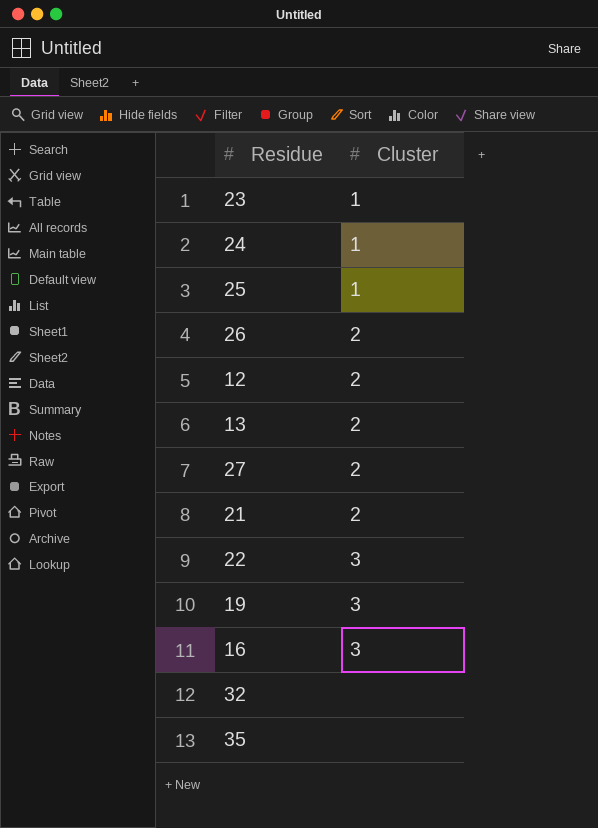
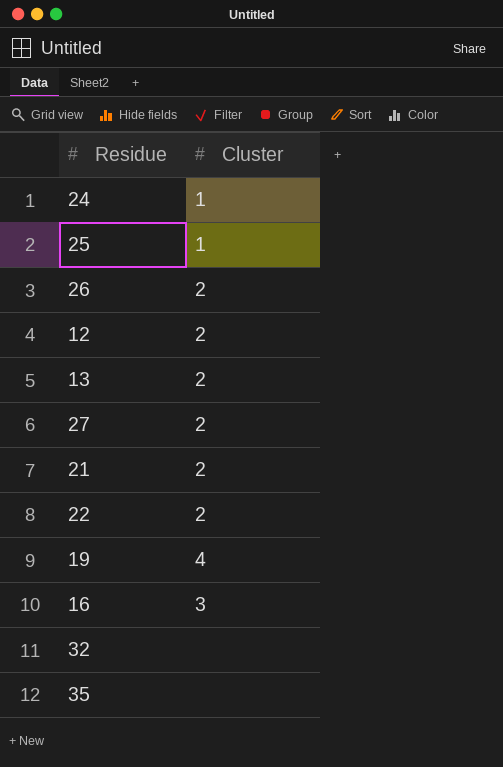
row 23: 1 -> none
22 | Cluster: 3 -> 2
19 | Cluster: 3 -> 4

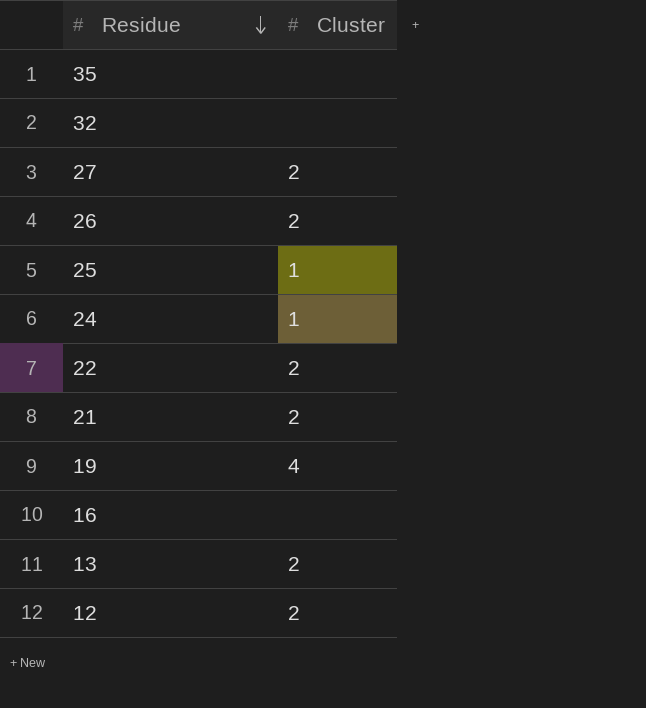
row order: none -> Residue descending
16 | Cluster: 3 -> none

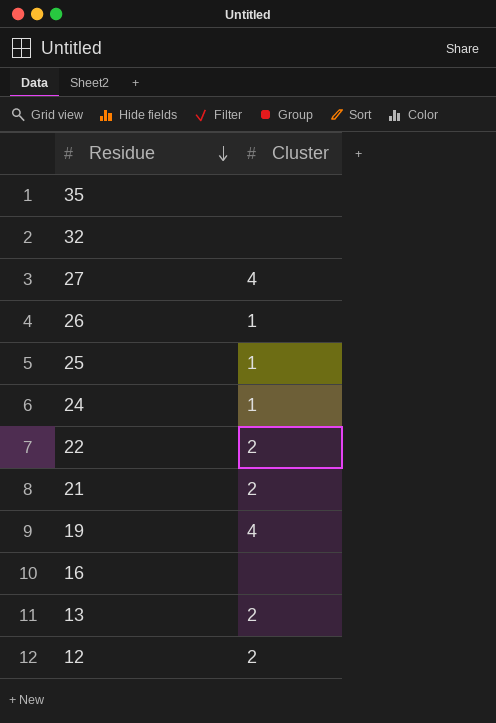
27 | Cluster: 2 -> 4
26 | Cluster: 2 -> 1

